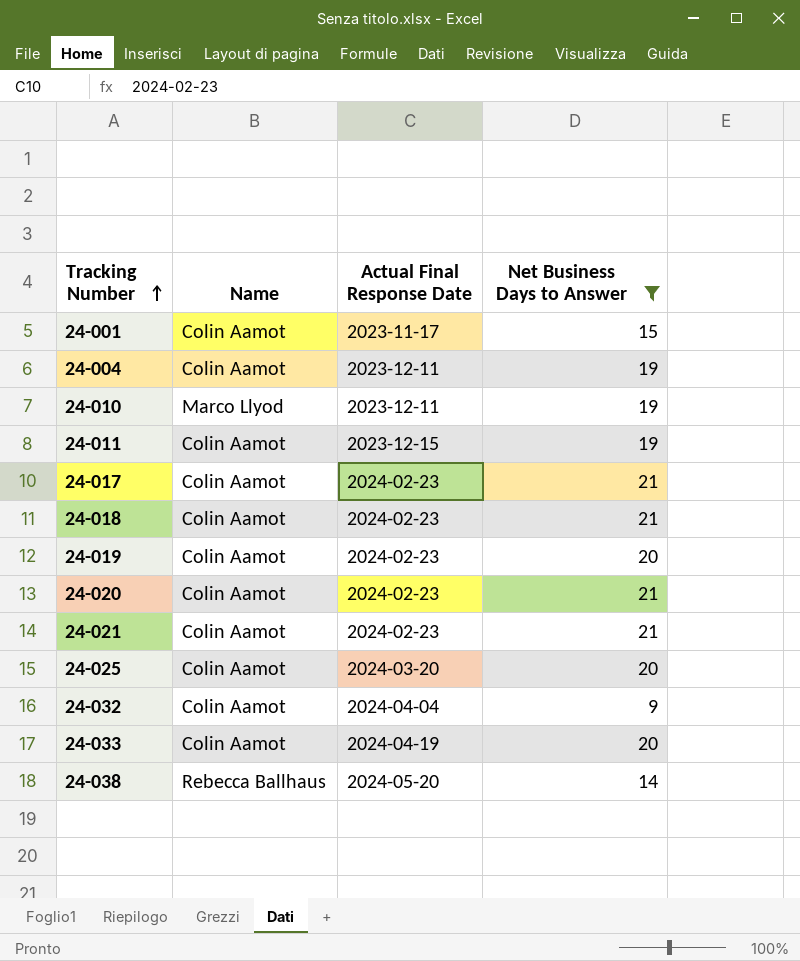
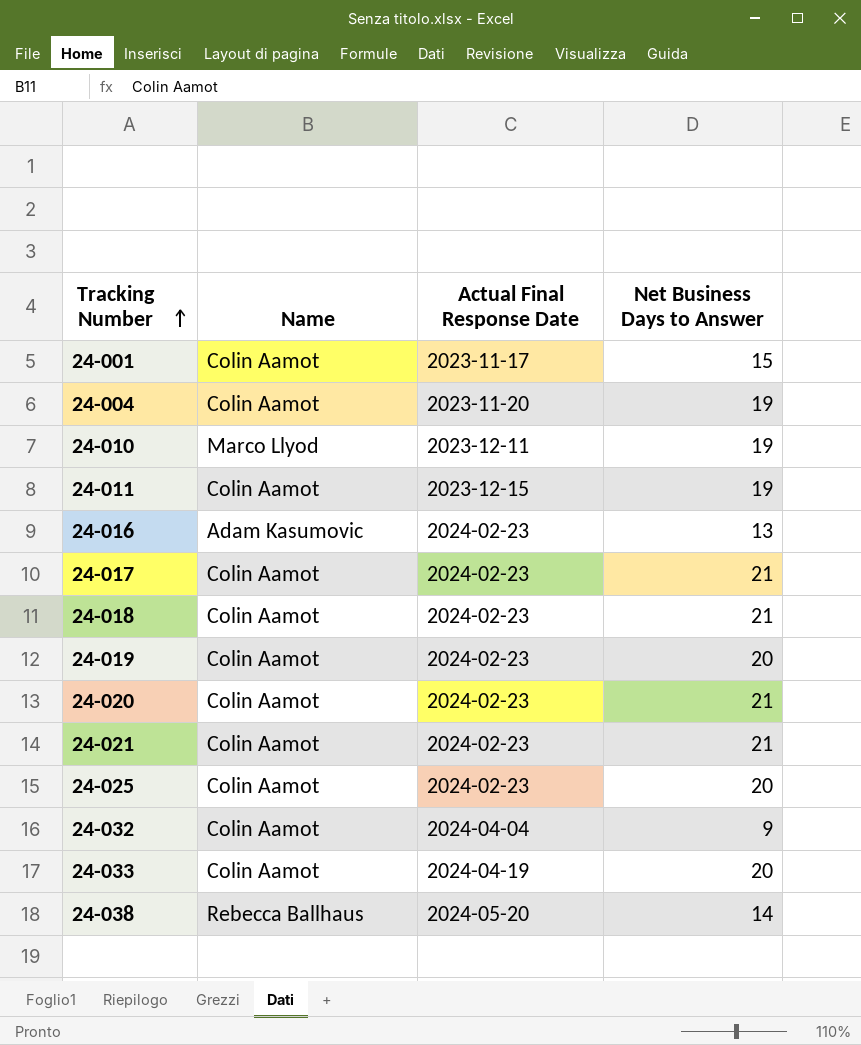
filter: Net Business Days to Answer != 13 -> none
24-004 | Actual Final Response Date: 2023-12-11 -> 2023-11-20
24-025 | Actual Final Response Date: 2024-03-20 -> 2024-02-23

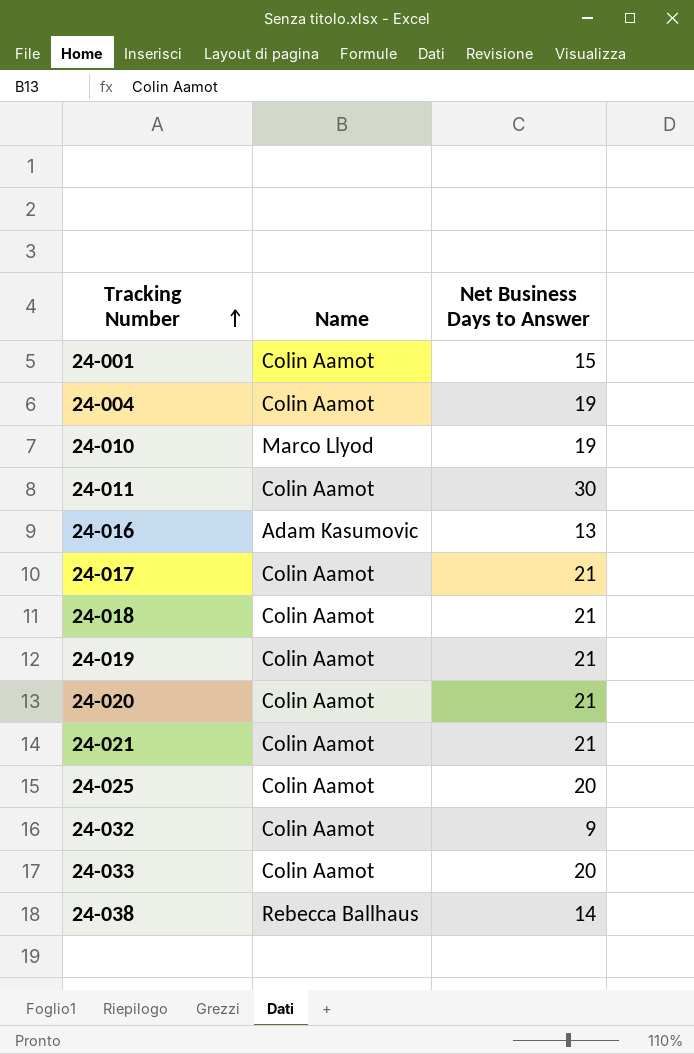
column Actual Final Response Date | position: 3 -> none
24-011 | Net Business Days to Answer: 19 -> 30
24-019 | Net Business Days to Answer: 20 -> 21

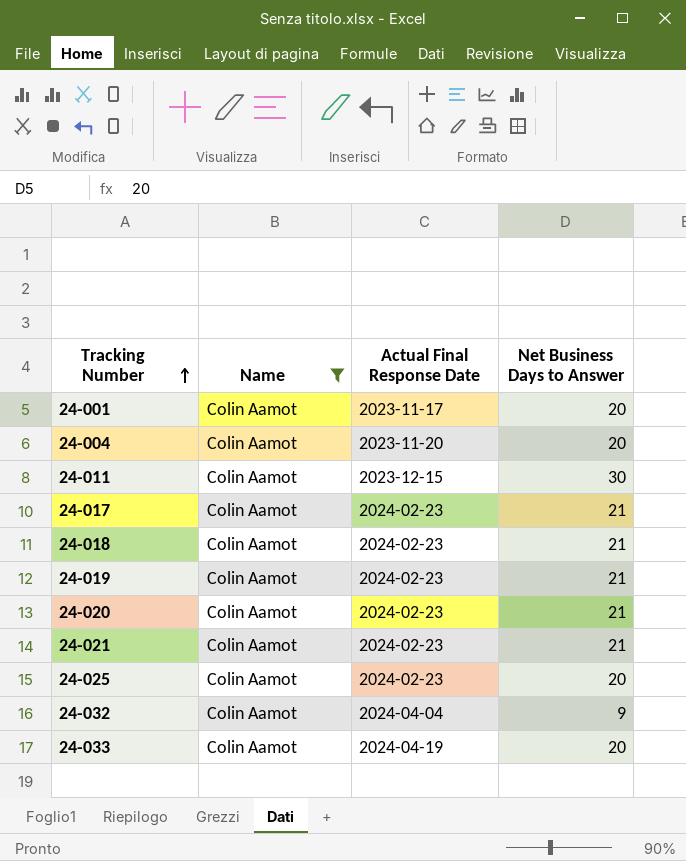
filter: none -> Name = Colin Aamot
column Actual Final Response Date | position: none -> 3
24-001 | Net Business Days to Answer: 15 -> 20
24-004 | Net Business Days to Answer: 19 -> 20

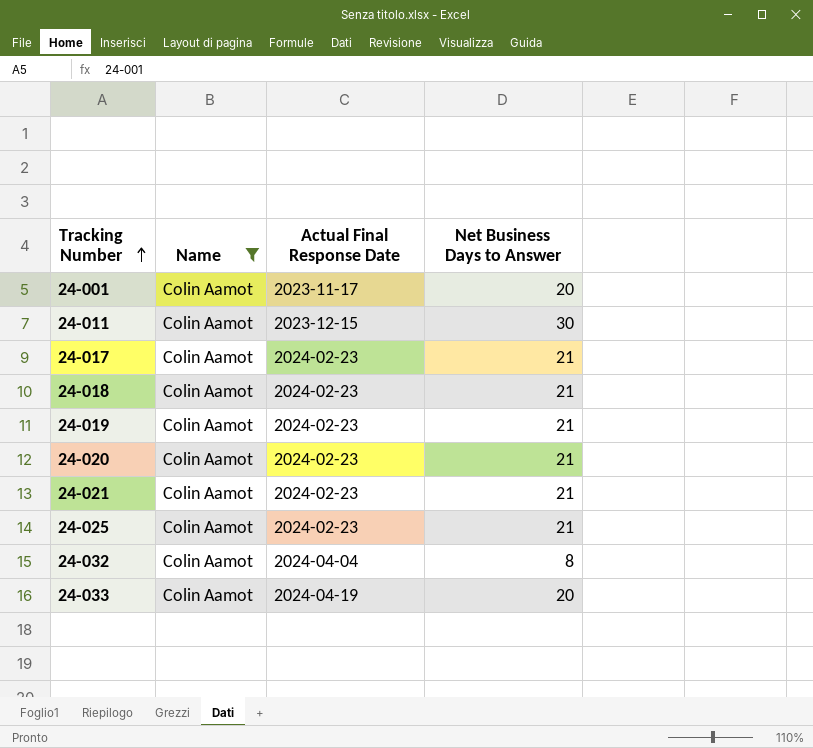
row 24-004: Colin Aamot | 2023-11-20 | 20 -> none
24-025 | Net Business Days to Answer: 20 -> 21
24-032 | Net Business Days to Answer: 9 -> 8

